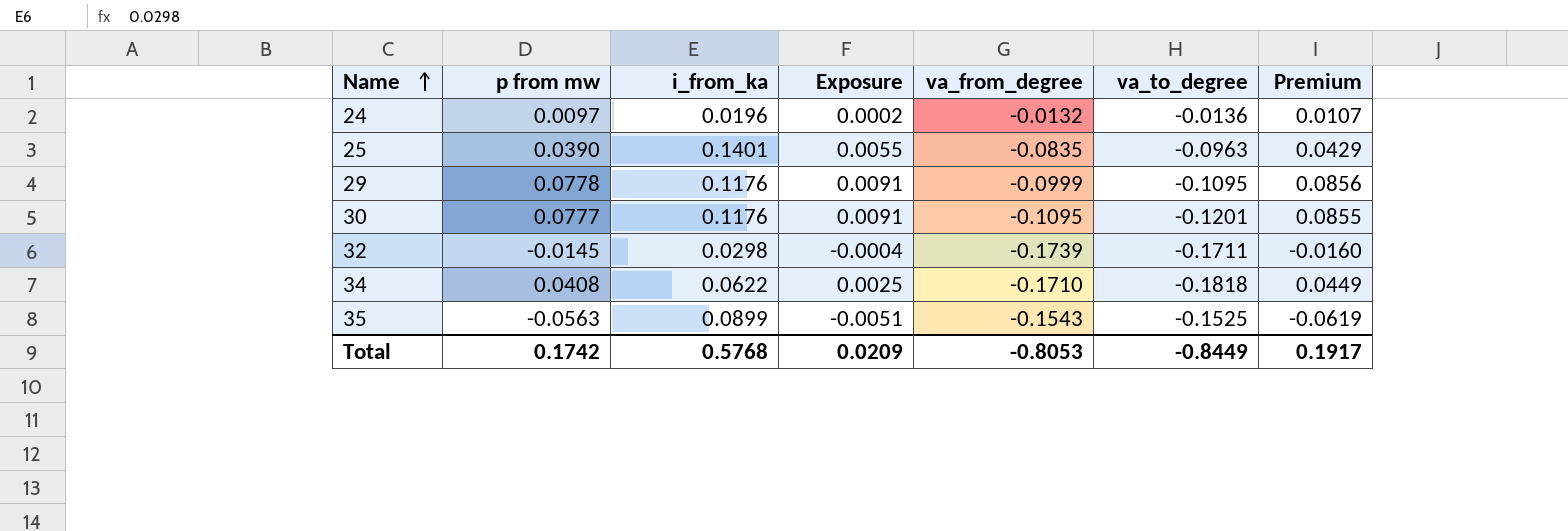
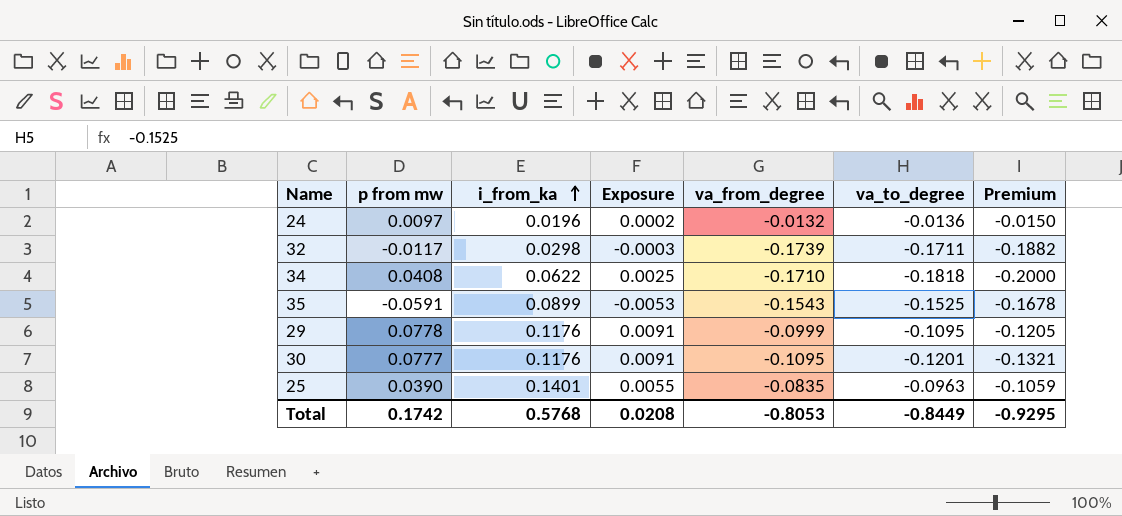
row order: Name ascending -> i_from_ka ascending
column Premium | formula: [p from mw] * 1.1 -> [va_to_degree] * 1.1
32 | p from mw: -0.0145 -> -0.0117
32 | Exposure: -0.0004 -> -0.0003
35 | p from mw: -0.0563 -> -0.0591
35 | Exposure: -0.0051 -> -0.0053
Total | Exposure: 0.0209 -> 0.0208
Total | Premium: 0.1917 -> -0.9295

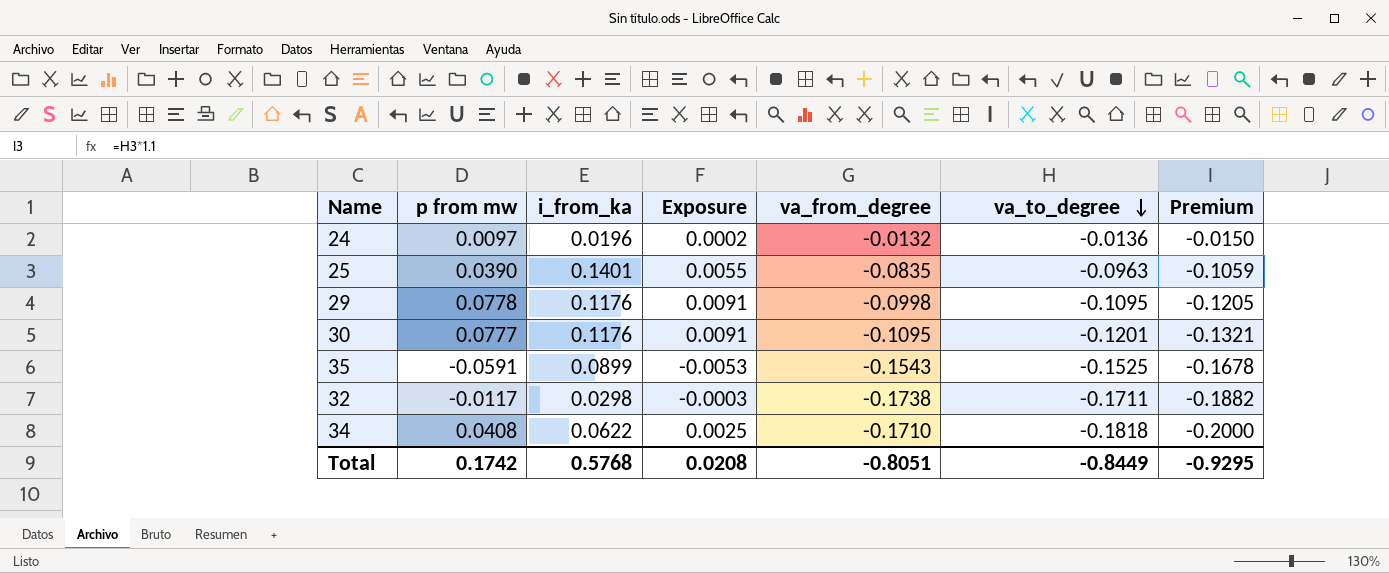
row order: i_from_ka ascending -> va_to_degree descending
29 | va_from_degree: -0.0999 -> -0.0998
32 | va_from_degree: -0.1739 -> -0.1738
Total | va_from_degree: -0.8053 -> -0.8051

